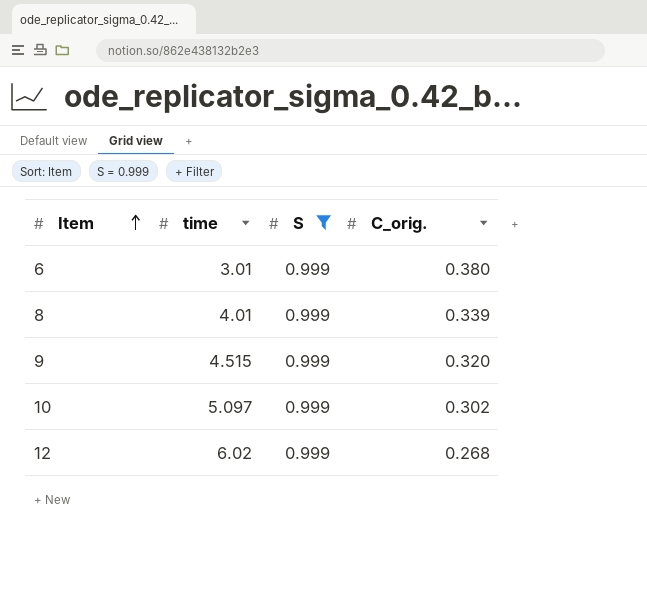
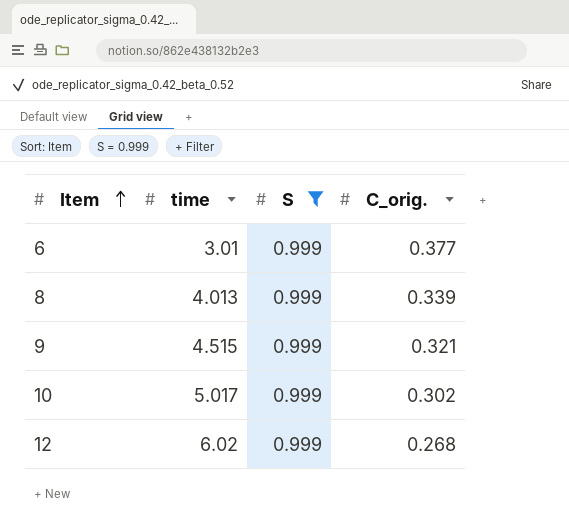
6 | C_orig.: 0.380 -> 0.377
8 | time: 4.01 -> 4.013
9 | C_orig.: 0.320 -> 0.321
10 | time: 5.097 -> 5.017

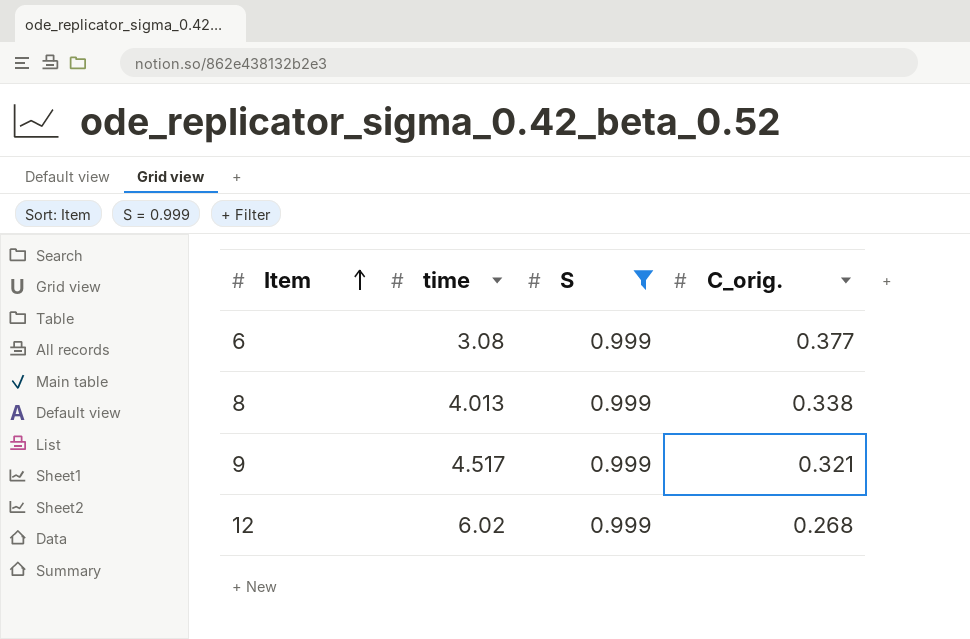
row 10: 5.017 | 0.999 | 0.302 -> none
6 | time: 3.01 -> 3.08
8 | C_orig.: 0.339 -> 0.338
9 | time: 4.515 -> 4.517

